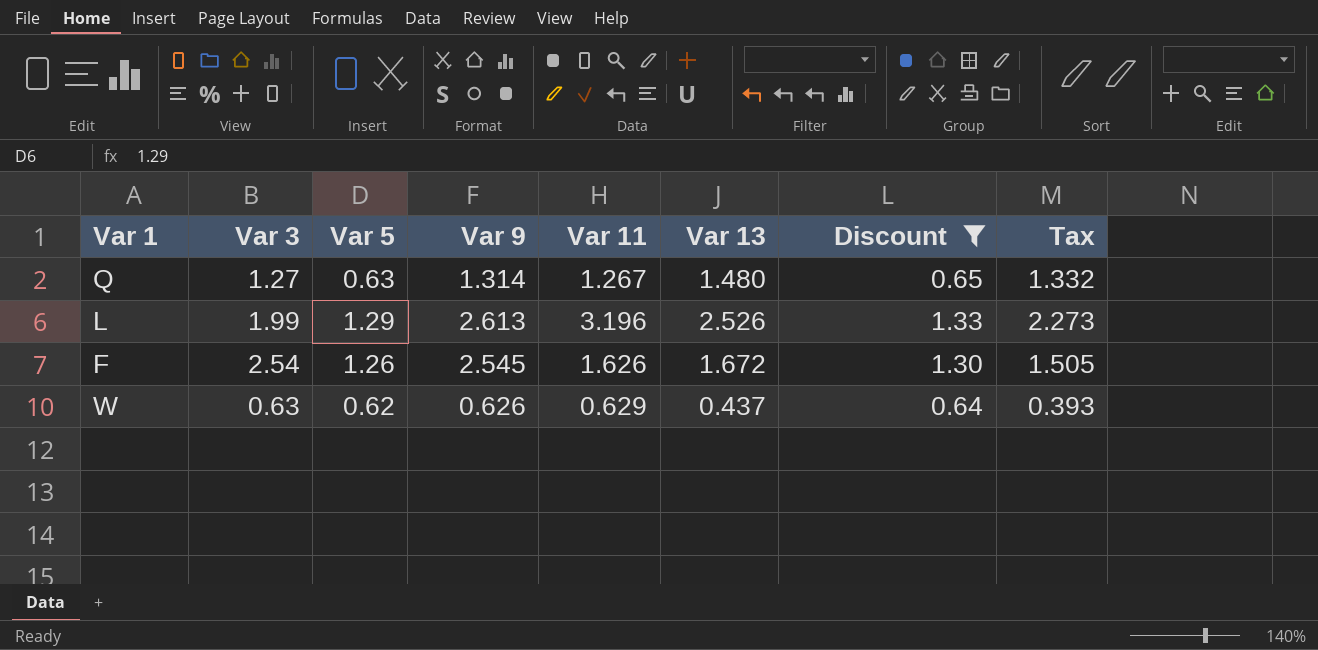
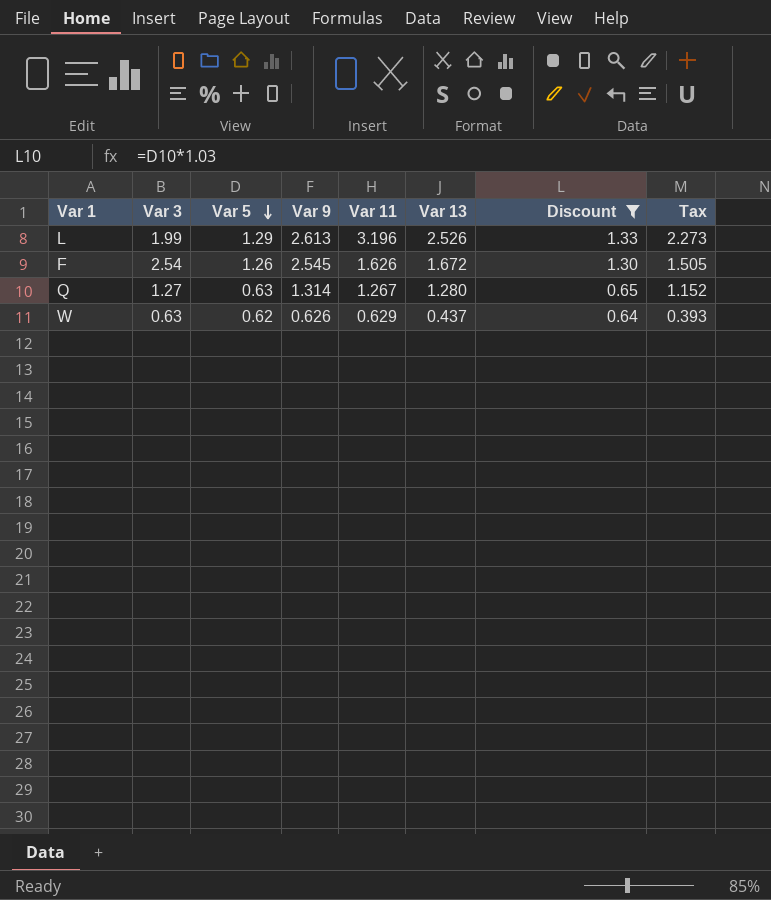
row order: none -> Var 5 descending
Q | Var 13: 1.480 -> 1.280
Q | Tax: 1.332 -> 1.152

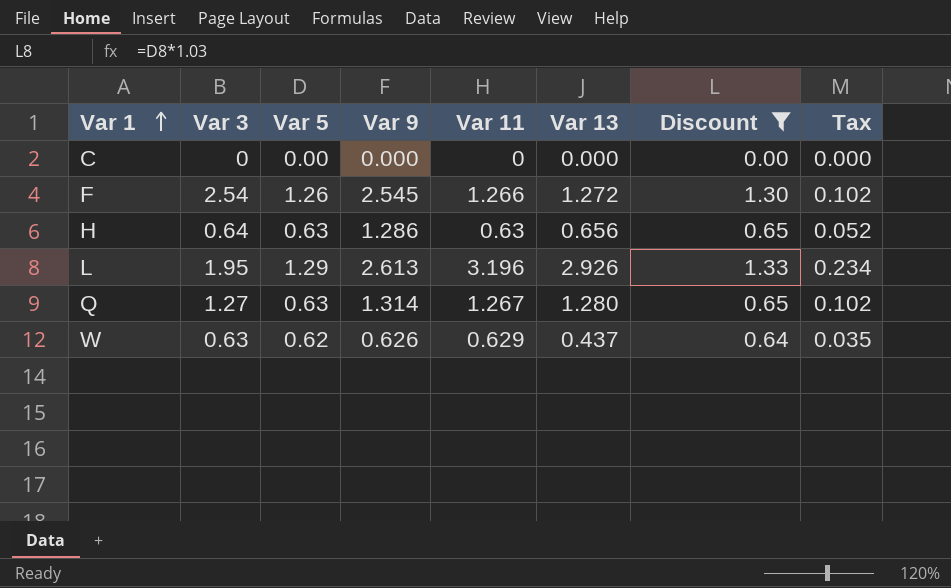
row order: Var 5 descending -> Var 1 ascending
column Tax | formula: [Var 13] * 0.9 -> [Var 13] * 0.08
row C: none -> 0 | 0.00 | 0.000 | 0 | 0.000 | 0.00 | 0.000
F | Var 11: 1.626 -> 1.266
F | Var 13: 1.672 -> 1.272
row H: none -> 0.64 | 0.63 | 1.286 | 0.63 | 0.656 | 0.65 | 0.052
L | Var 3: 1.99 -> 1.95
L | Var 13: 2.526 -> 2.926

